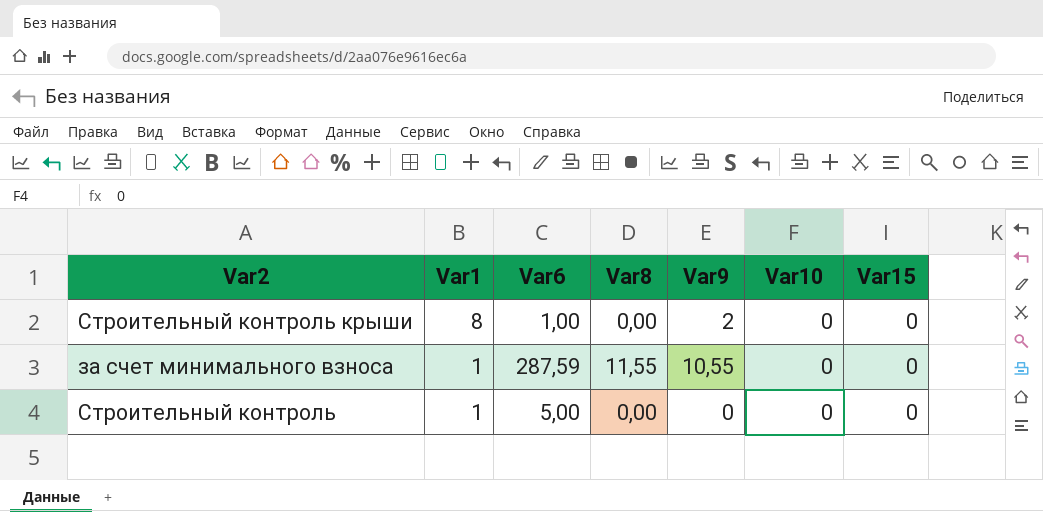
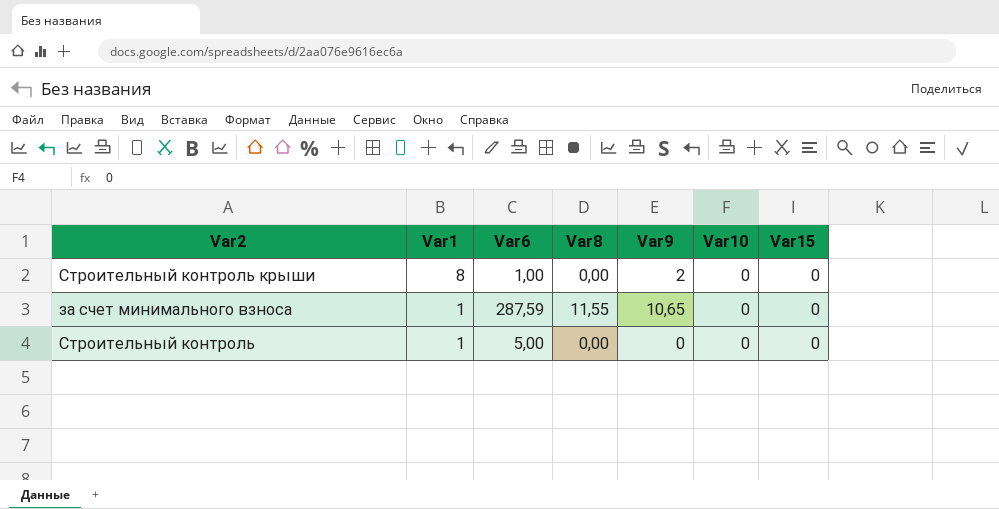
за счет минимального взноса | Var9: 10,55 -> 10,65

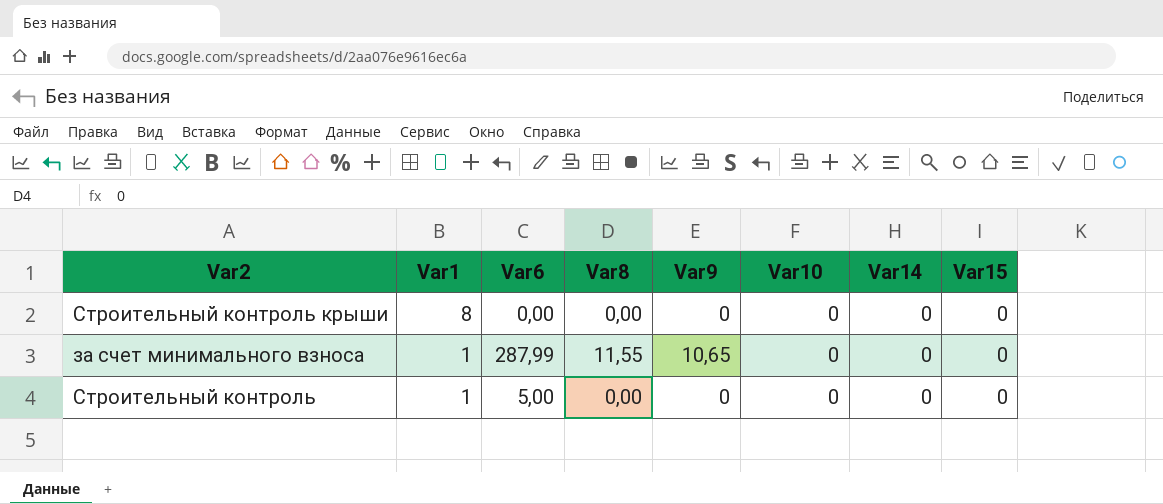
column Var14 | position: none -> 7
Строительный контроль крыши | Var6: 1,00 -> 0,00
Строительный контроль крыши | Var9: 2 -> 0
за счет минимального взноса | Var6: 287,59 -> 287,99

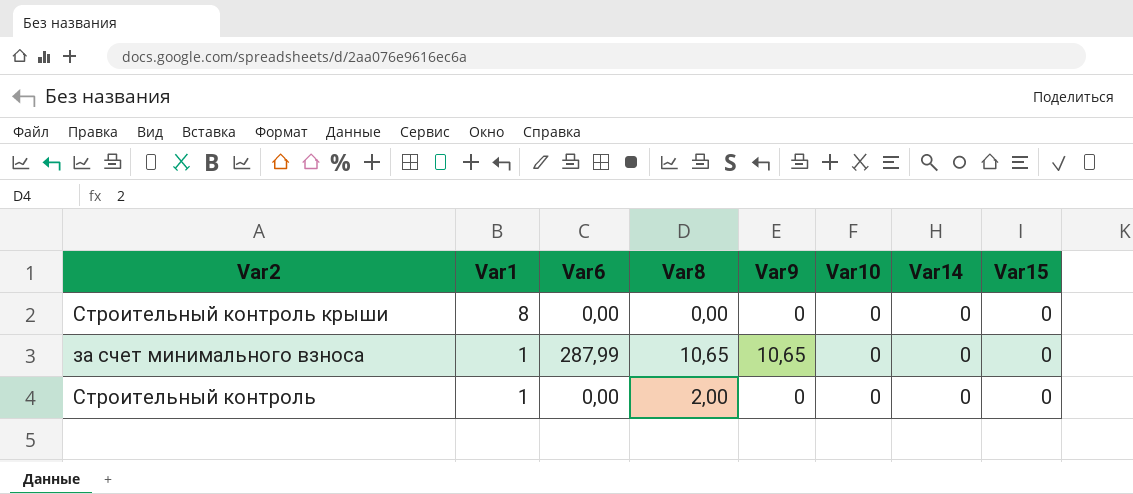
за счет минимального взноса | Var8: 11,55 -> 10,65
Строительный контроль | Var6: 5,00 -> 0,00
Строительный контроль | Var8: 0,00 -> 2,00

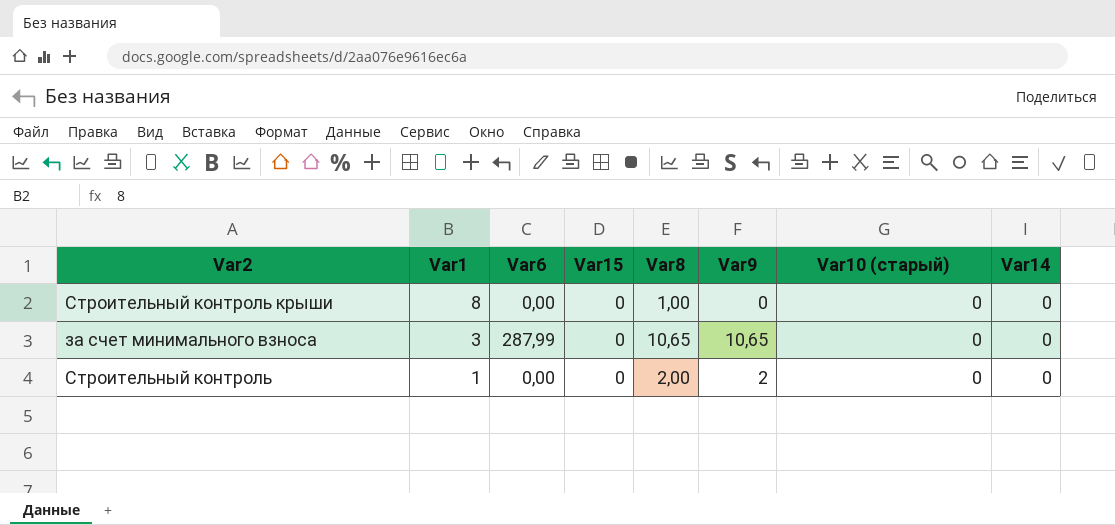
column Var15 | position: 8 -> 4
column name: Var10 -> Var10 (старый)
Строительный контроль крыши | Var8: 0,00 -> 1,00
за счет минимального взноса | Var1: 1 -> 3
Строительный контроль | Var9: 0 -> 2

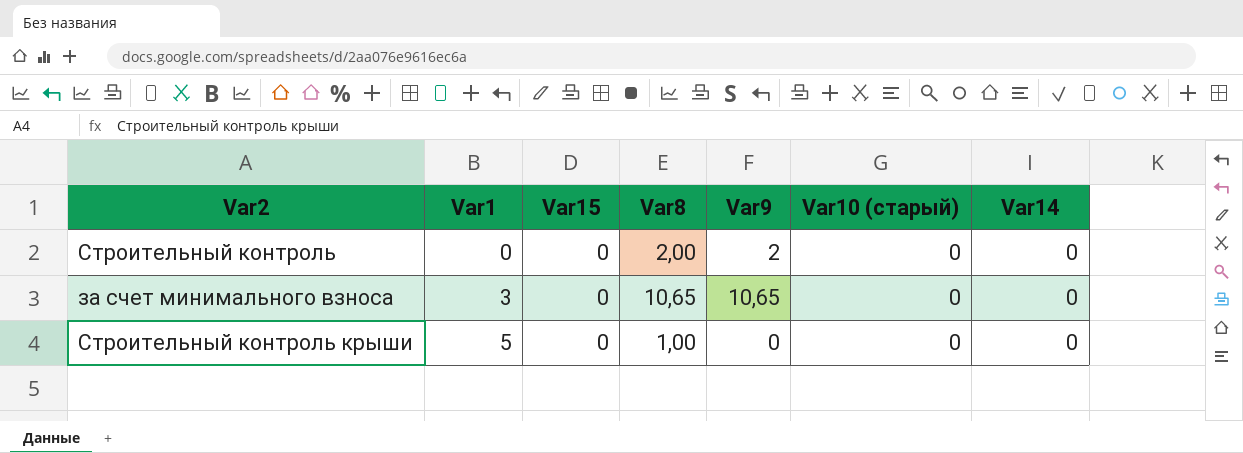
row order: Var1 descending -> Var1 ascending
column Var6 | position: 3 -> none
Строительный контроль | Var1: 1 -> 0
Строительный контроль крыши | Var1: 8 -> 5

